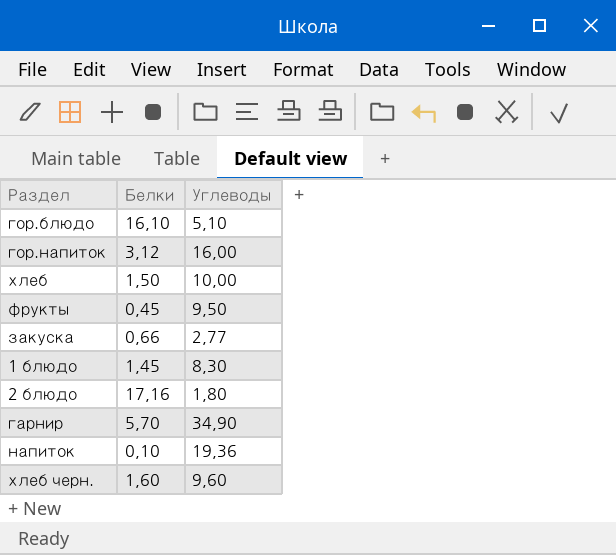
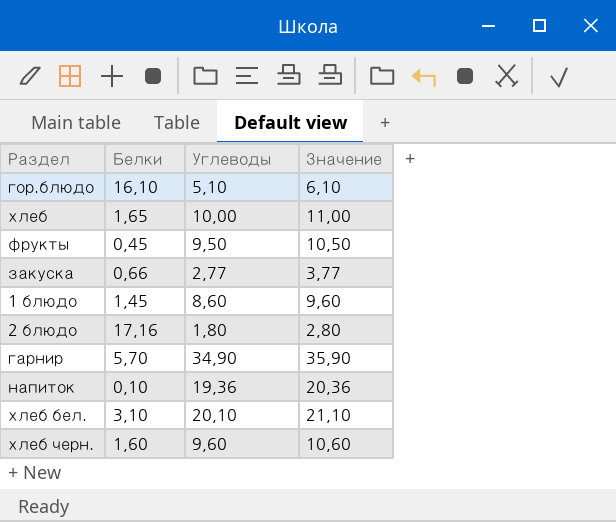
column Значение | formula: none -> [Углеводы] + 1
row гор.напиток: 3,12 | 16,00 -> none
хлеб | Белки: 1,50 -> 1,65
1 блюдо | Углеводы: 8,30 -> 8,60
row хлеб бел.: none -> 3,10 | 20,10 | 21,10

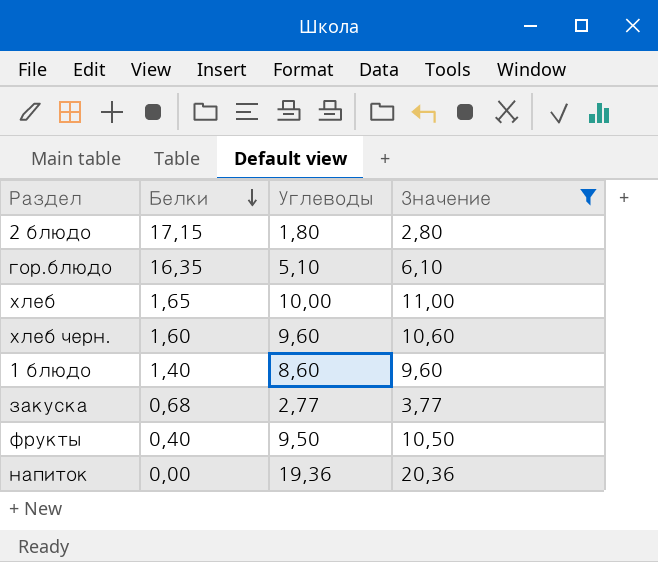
filter: none -> Значение <= 20,36
row order: none -> Белки descending
2 блюдо | Белки: 17,16 -> 17,15
гор.блюдо | Белки: 16,10 -> 16,35
1 блюдо | Белки: 1,45 -> 1,40
закуска | Белки: 0,66 -> 0,68
фрукты | Белки: 0,45 -> 0,40
напиток | Белки: 0,10 -> 0,00

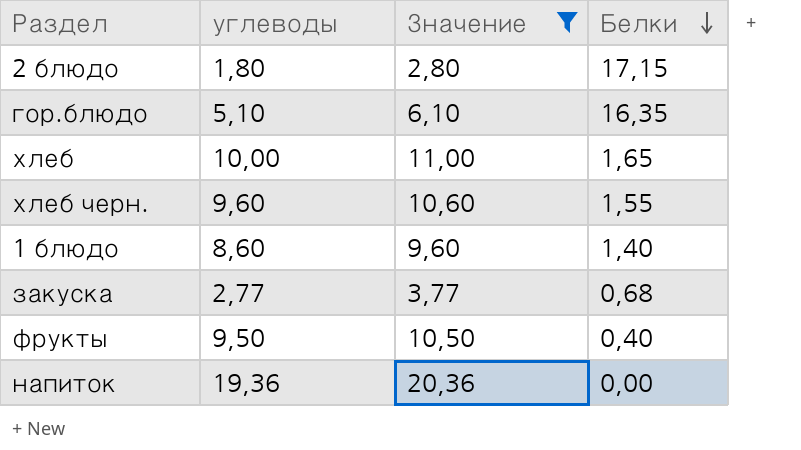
column name: Углеводы -> углеводы
column Белки | position: 2 -> 4
хлеб черн. | Белки: 1,60 -> 1,55

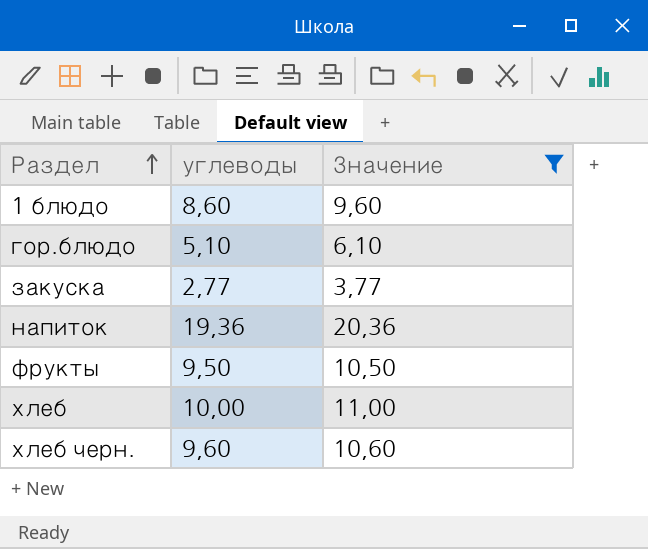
row order: Белки descending -> Раздел ascending
column Белки | position: 4 -> none
row 2 блюдо: 1,80 | 2,80 | 17,15 -> none

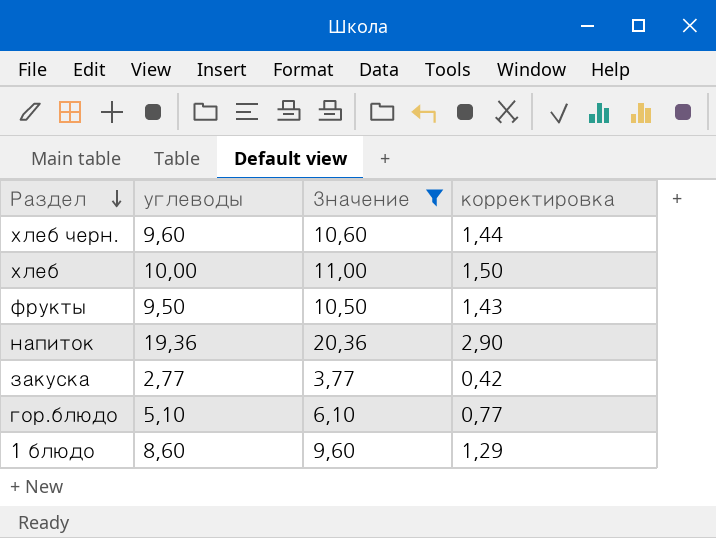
row order: Раздел ascending -> Раздел descending
column корректировка | formula: none -> [углеводы] * 0,15

